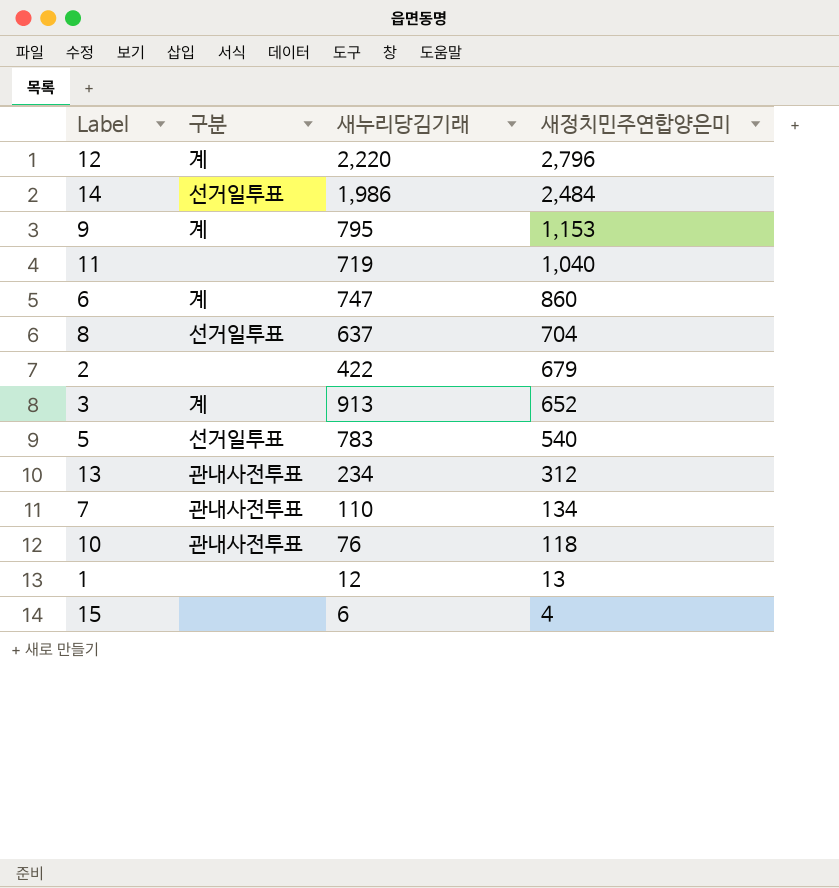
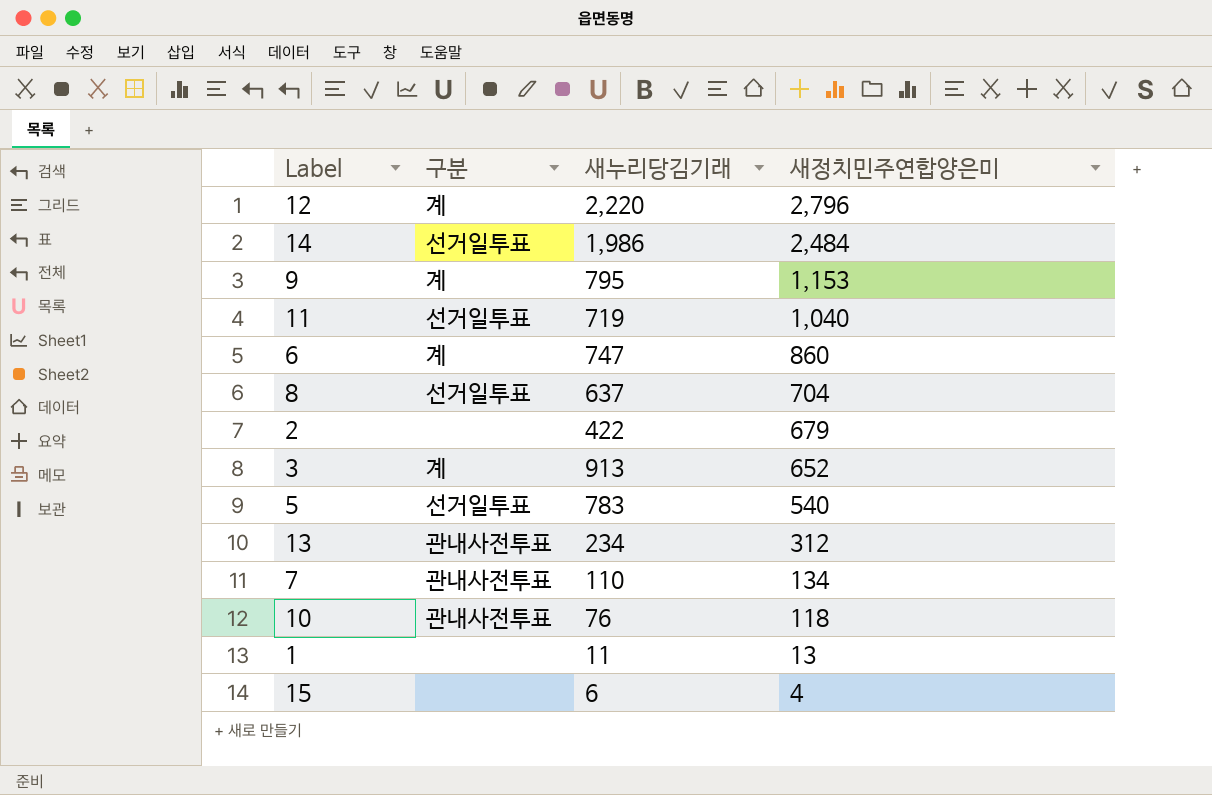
11 | 구분: none -> 선거일투표
1 | 새누리당김기래: 12 -> 11

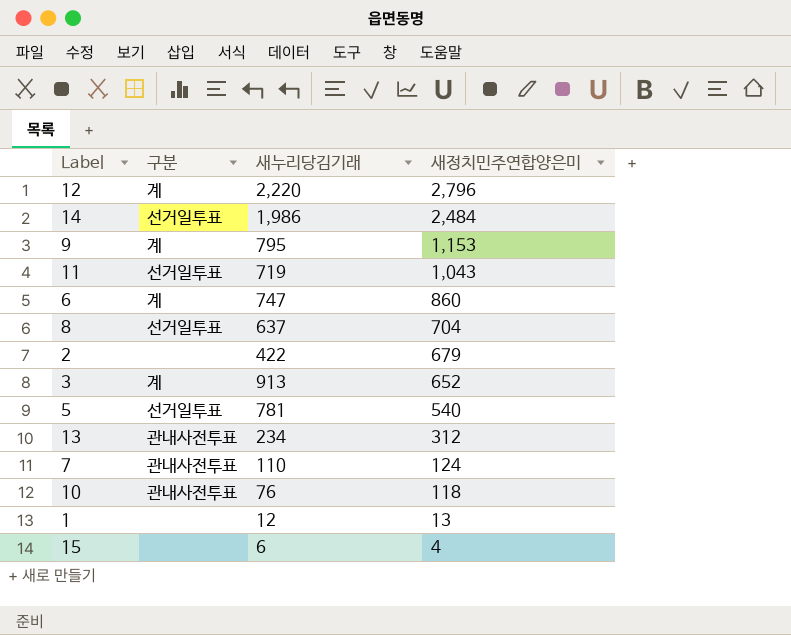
11 | 새정치민주연합양은미: 1,040 -> 1,043
5 | 새누리당김기래: 783 -> 781
7 | 새정치민주연합양은미: 134 -> 124
1 | 새누리당김기래: 11 -> 12

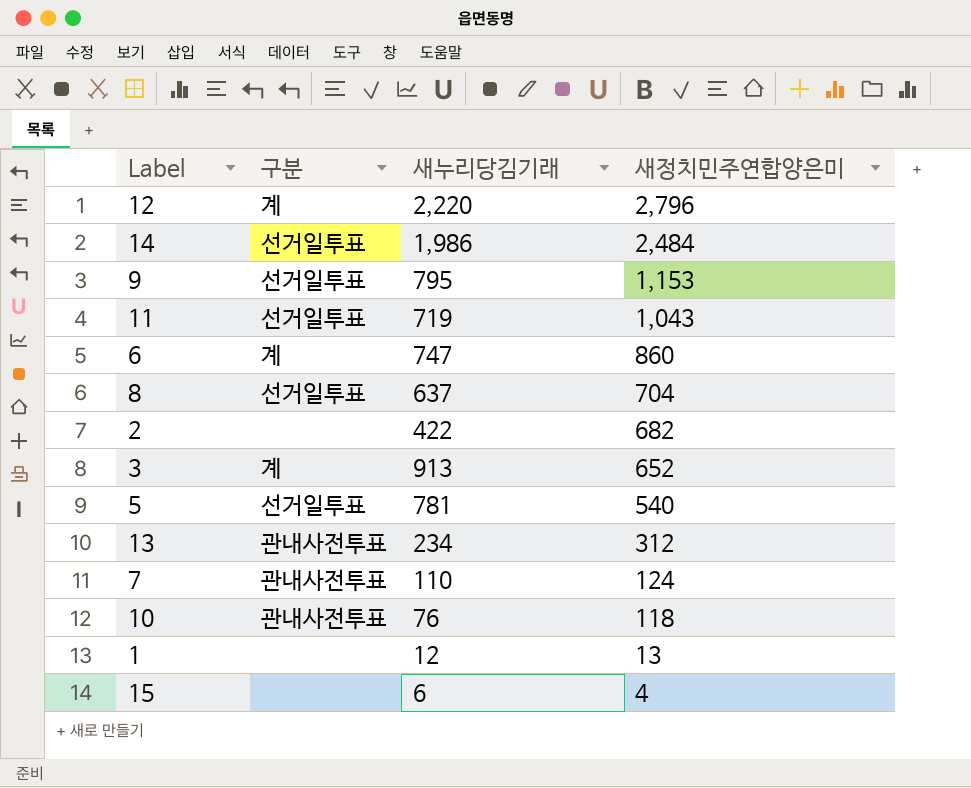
9 | 구분: 계 -> 선거일투표
2 | 새정치민주연합양은미: 679 -> 682

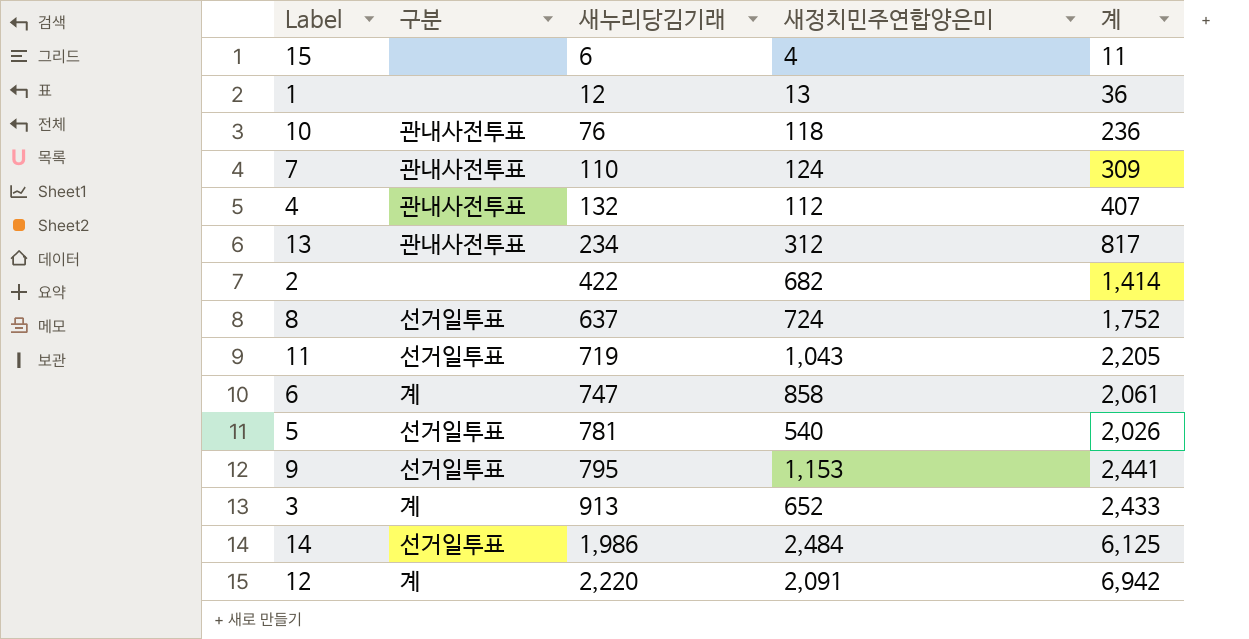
row order: 새정치민주연합양은미 descending -> 새누리당김기래 ascending
column 계 | position: none -> 5
row 4: none -> 관내사전투표 | 132 | 112 | 407
8 | 새정치민주연합양은미: 704 -> 724
6 | 새정치민주연합양은미: 860 -> 858
12 | 새정치민주연합양은미: 2,796 -> 2,091

